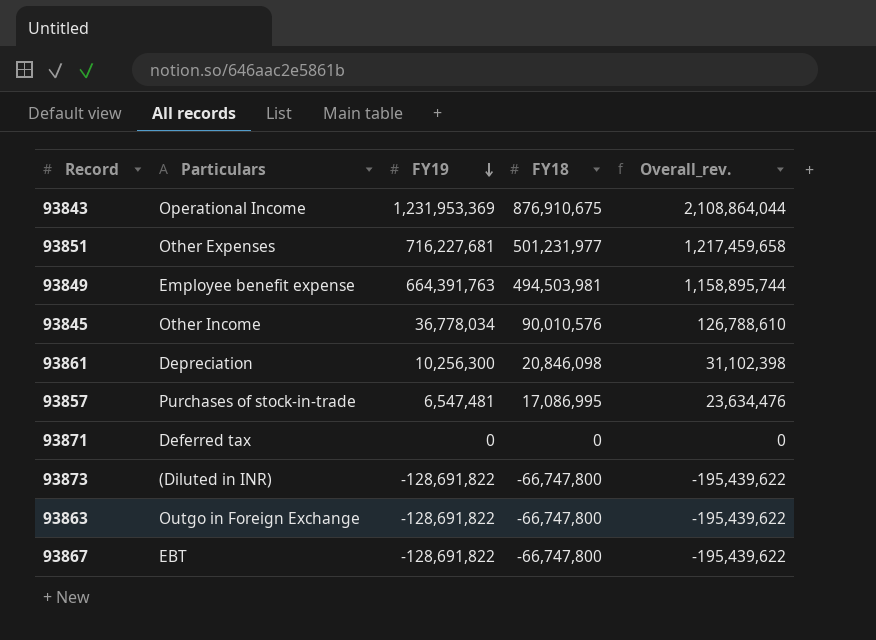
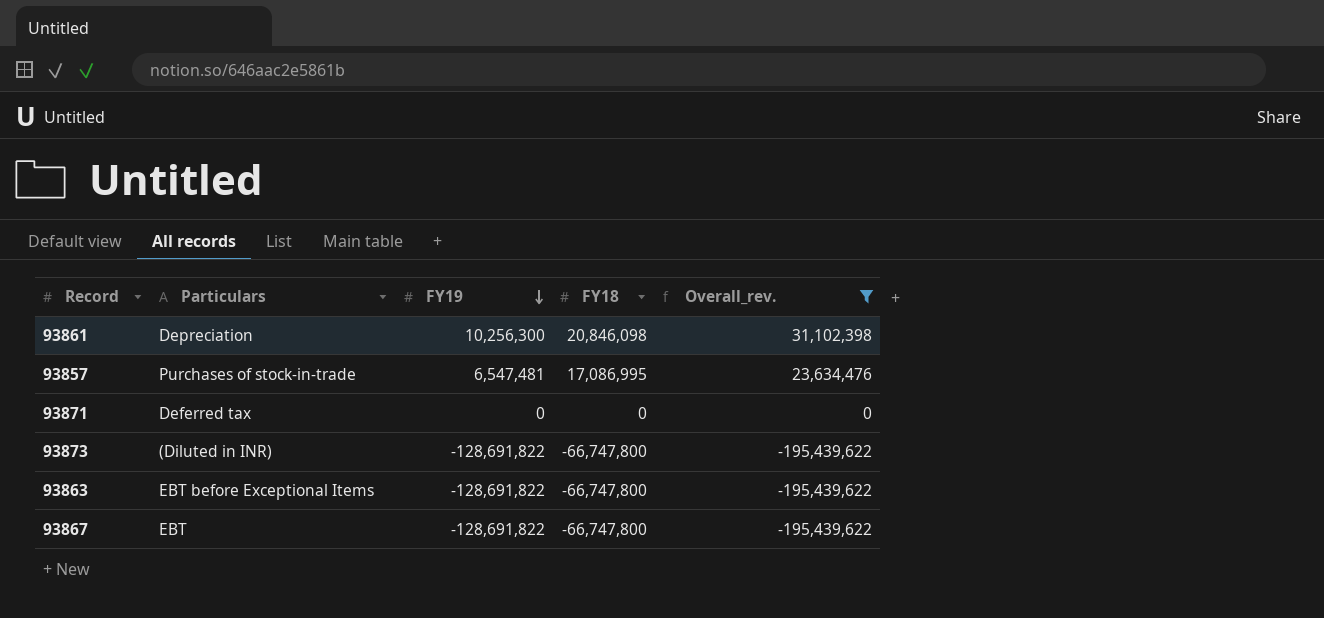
filter: none -> Overall_rev. <= 31,102,398
93863 | Particulars: Outgo in Foreign Exchange -> EBT before Exceptional Items

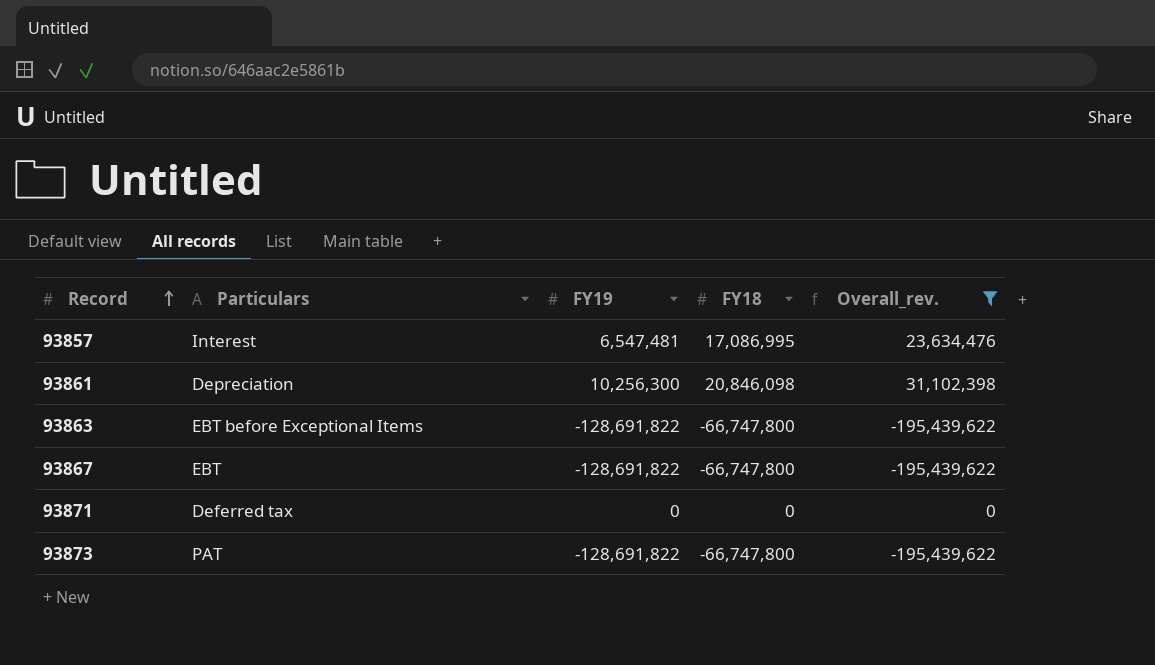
row order: FY19 descending -> Record ascending
93857 | Particulars: Purchases of stock-in-trade -> Interest
93873 | Particulars: (Diluted in INR) -> PAT

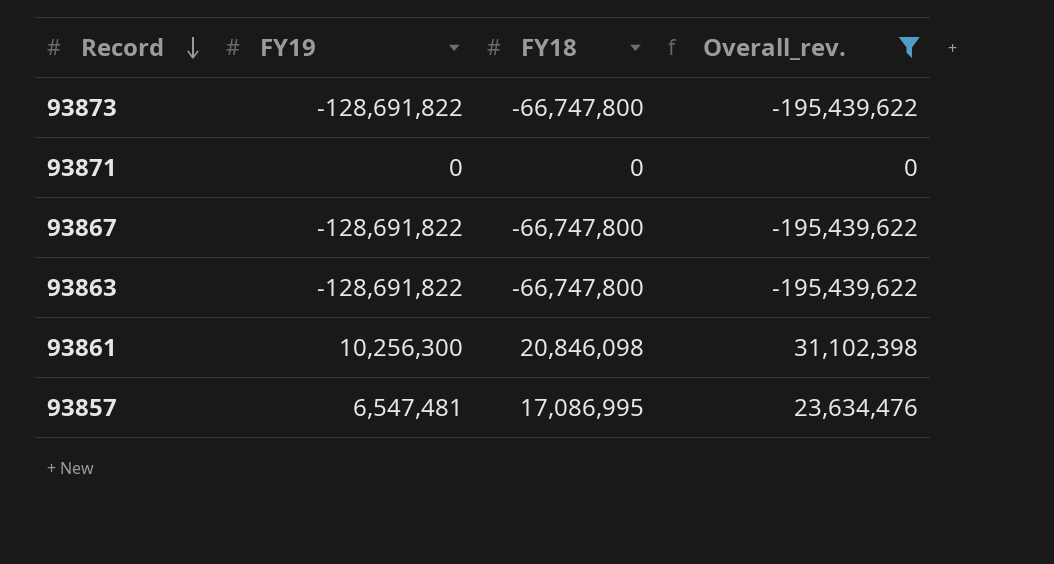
row order: Record ascending -> Record descending
column Particulars | position: 2 -> none

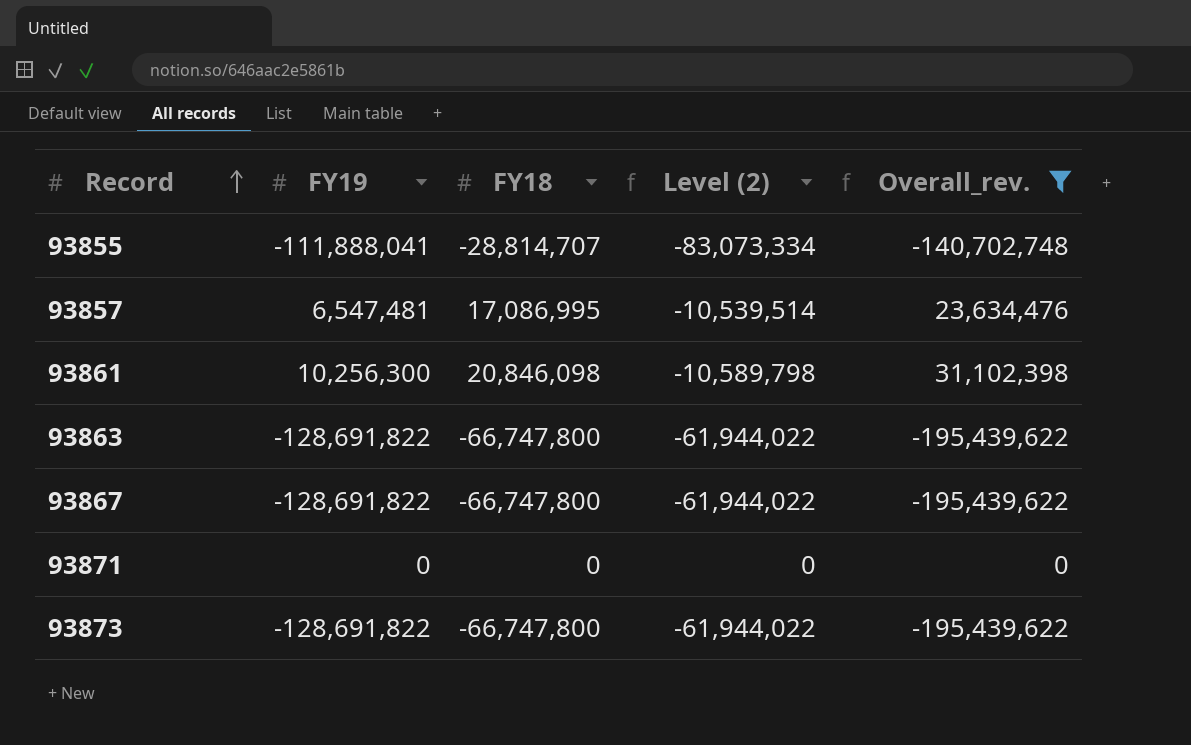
row order: Record descending -> Record ascending
column Level (2) | formula: none -> [FY19] - [FY18]
row 93855: none -> -111,888,041 | -28,814,707 | -83,073,334 | -140,702,748

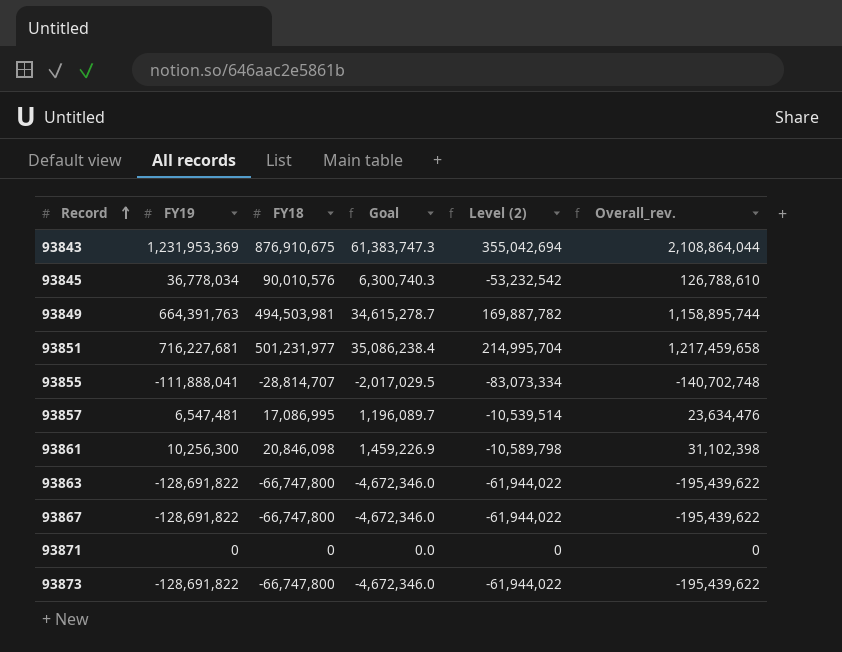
filter: Overall_rev. <= 31,102,398 -> none
column Goal | formula: none -> [FY18] * 0.07

